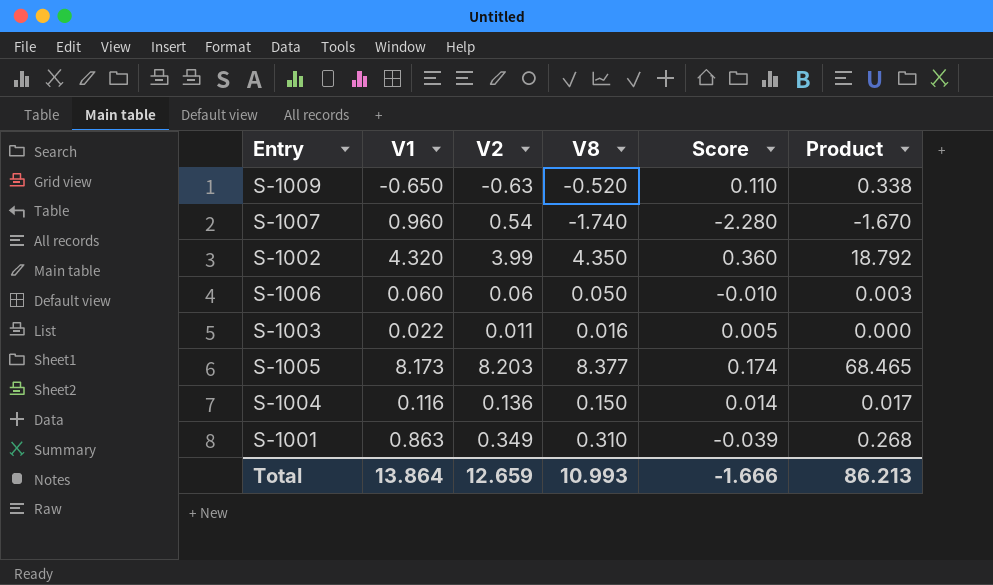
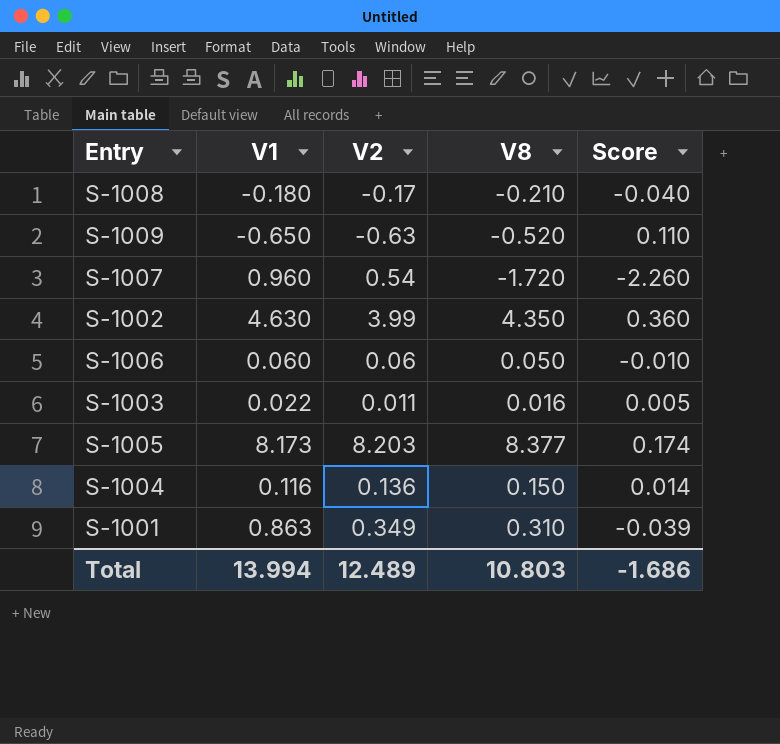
column Product | formula: [V1] * [V8] -> none
row S-1008: none -> -0.180 | -0.17 | -0.210 | -0.040
S-1007 | V8: -1.740 -> -1.720
S-1007 | Score: -2.280 -> -2.260
S-1002 | V1: 4.320 -> 4.630
Total | V1: 13.864 -> 13.994
Total | V2: 12.659 -> 12.489
Total | V8: 10.993 -> 10.803
Total | Score: -1.666 -> -1.686

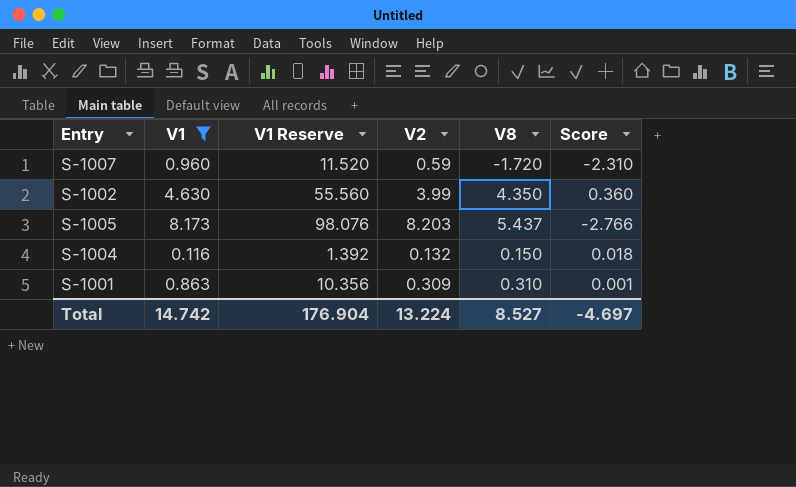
filter: none -> V1 >= 0.116
column V1 Reserve | formula: none -> [V1] * 12
S-1007 | V2: 0.54 -> 0.59
S-1007 | Score: -2.260 -> -2.310
S-1005 | V8: 8.377 -> 5.437
S-1005 | Score: 0.174 -> -2.766
S-1004 | V2: 0.136 -> 0.132
S-1004 | Score: 0.014 -> 0.018
S-1001 | V2: 0.349 -> 0.309
S-1001 | Score: -0.039 -> 0.001
Total | V1: 13.994 -> 14.742
Total | V2: 12.489 -> 13.224
Total | V8: 10.803 -> 8.527
Total | Score: -1.686 -> -4.697

